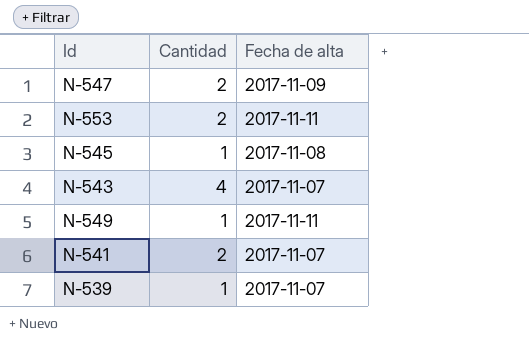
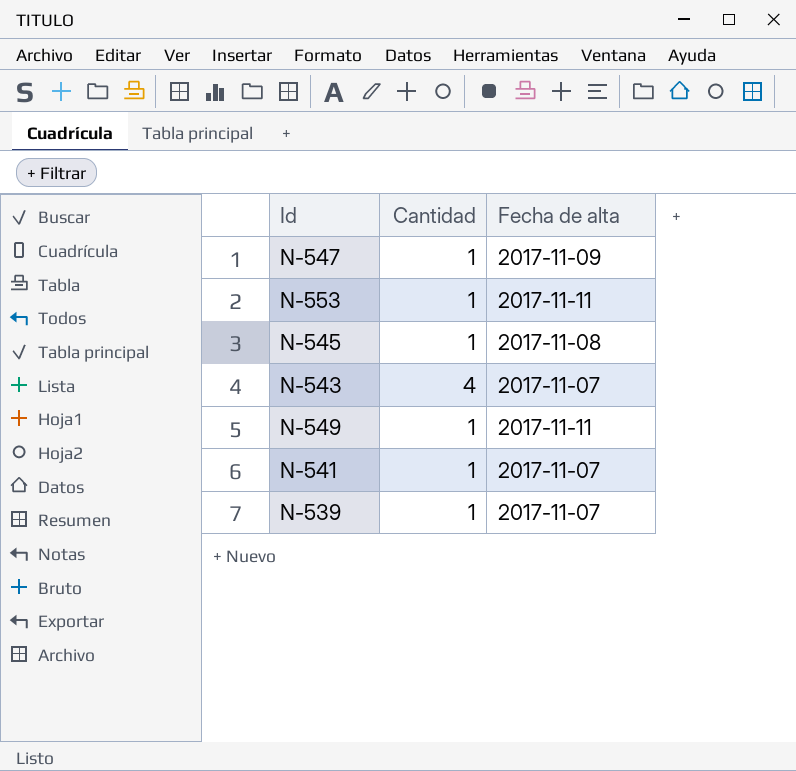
N-547 | Cantidad: 2 -> 1
N-553 | Cantidad: 2 -> 1
N-541 | Cantidad: 2 -> 1

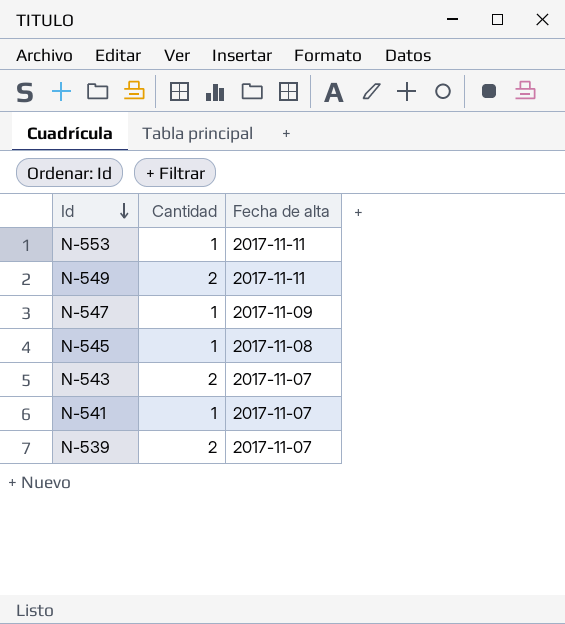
row order: none -> Id descending
N-549 | Cantidad: 1 -> 2
N-543 | Cantidad: 4 -> 2
N-539 | Cantidad: 1 -> 2

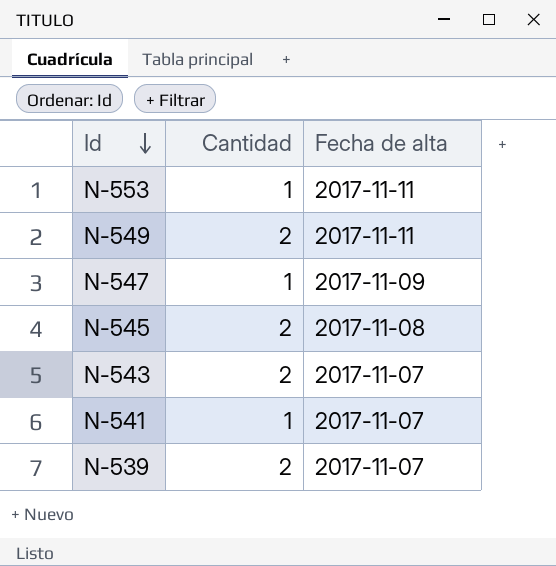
N-545 | Cantidad: 1 -> 2

